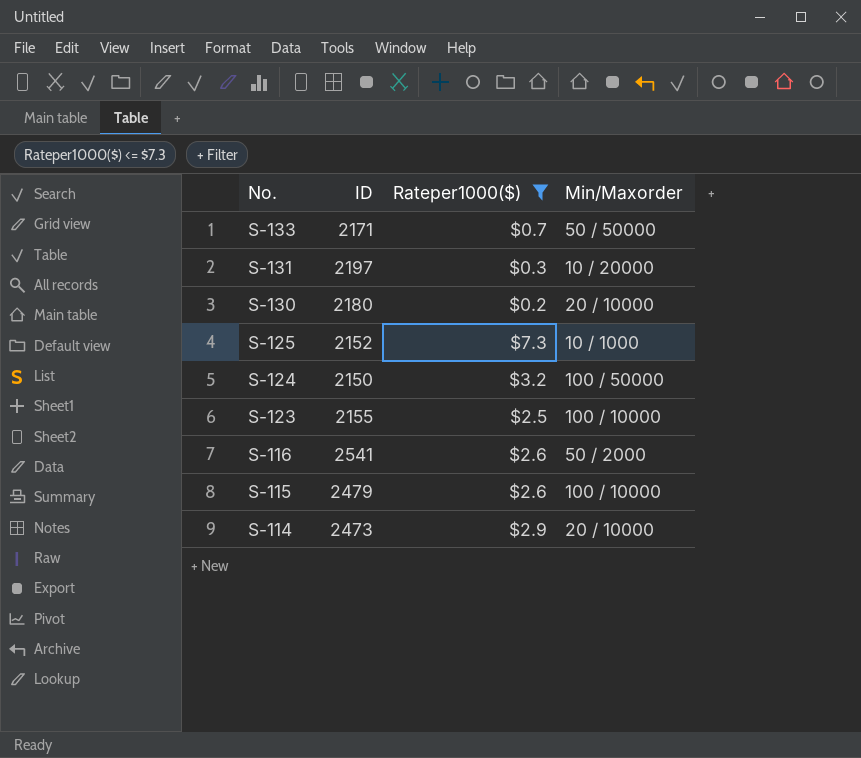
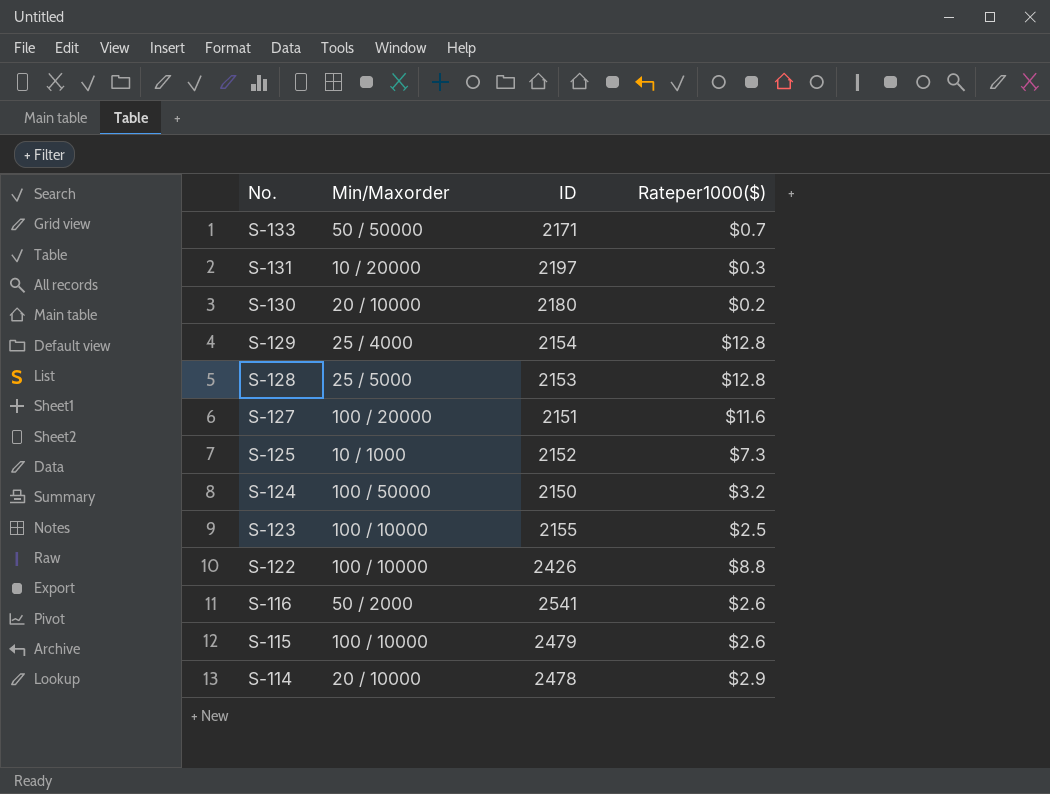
filter: Rateper1000($) <= $7.3 -> none
column Min/Maxorder | position: 4 -> 2
S-114 | ID: 2473 -> 2478

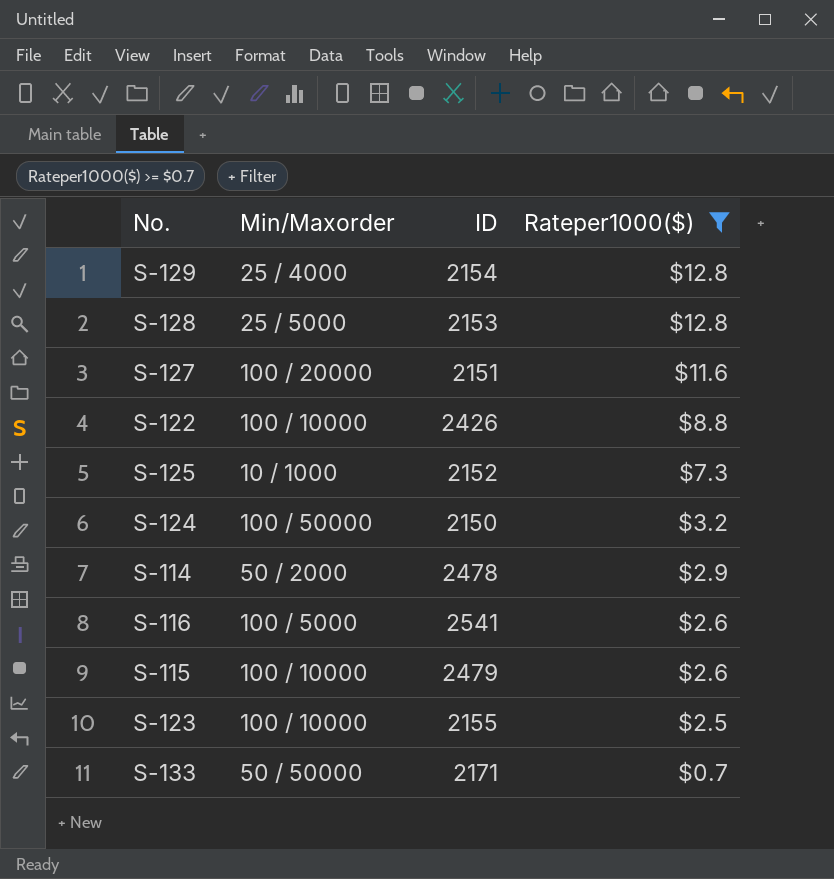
filter: none -> Rateper1000($) >= $0.7
row order: No. descending -> Rateper1000($) descending
S-114 | Min/Maxorder: 20 / 10000 -> 50 / 2000
S-116 | Min/Maxorder: 50 / 2000 -> 100 / 5000

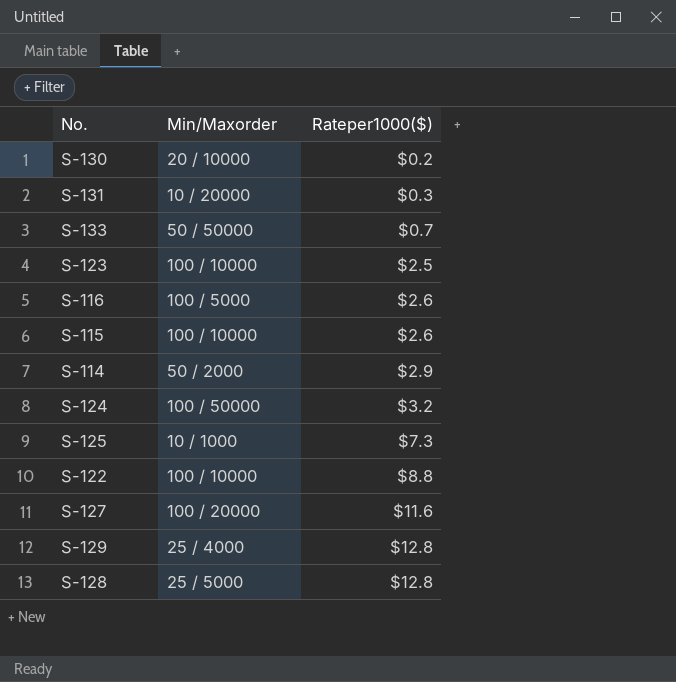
filter: Rateper1000($) >= $0.7 -> none
row order: Rateper1000($) descending -> Rateper1000($) ascending
column ID | position: 3 -> none

